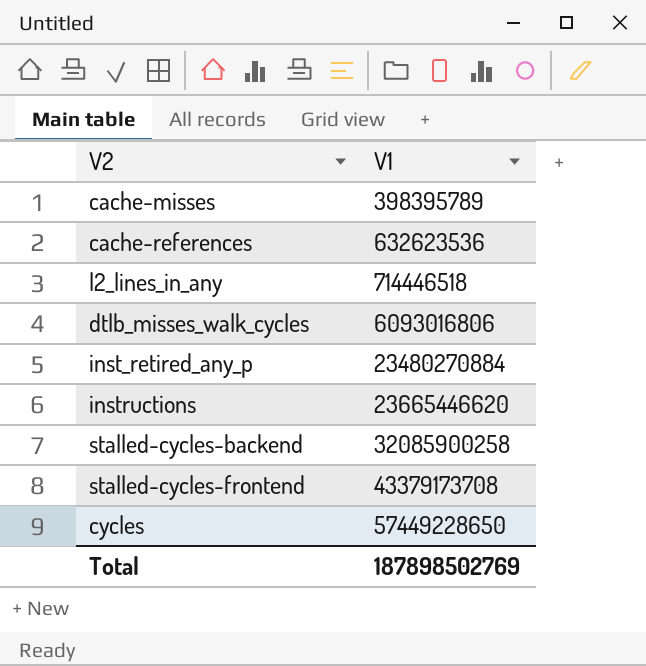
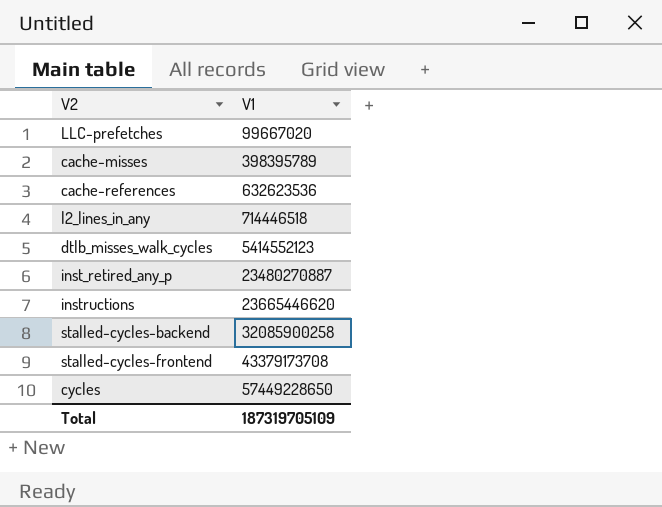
row LLC-prefetches: none -> 99667020
dtlb_misses_walk_cycles | V1: 6093016806 -> 5414552123
inst_retired_any_p | V1: 23480270884 -> 23480270887
Total | V1: 187898502769 -> 187319705109

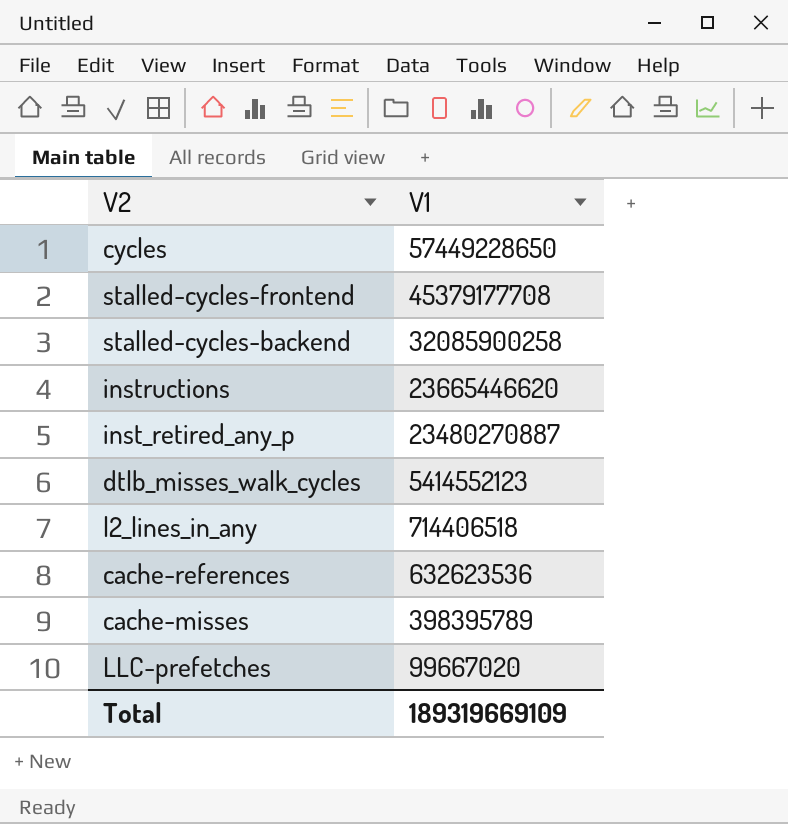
row order: V1 ascending -> V1 descending
stalled-cycles-frontend | V1: 43379173708 -> 45379177708
l2_lines_in_any | V1: 714446518 -> 714406518
Total | V1: 187319705109 -> 189319669109

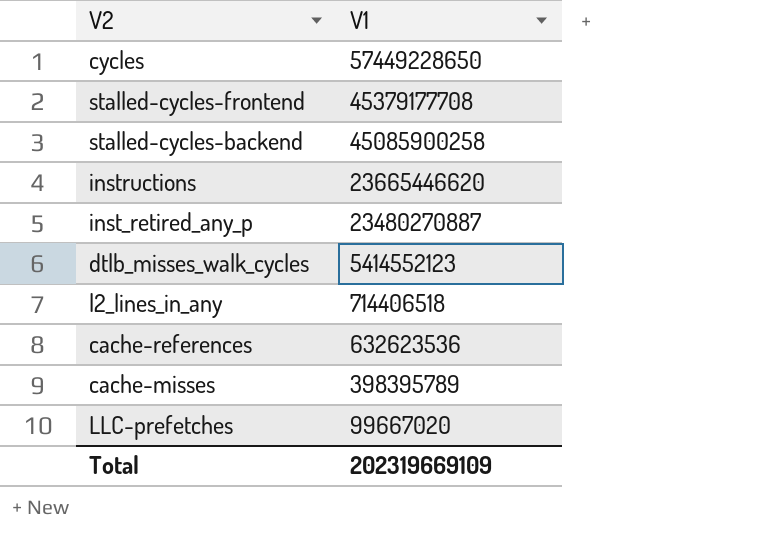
stalled-cycles-backend | V1: 32085900258 -> 45085900258
Total | V1: 189319669109 -> 202319669109

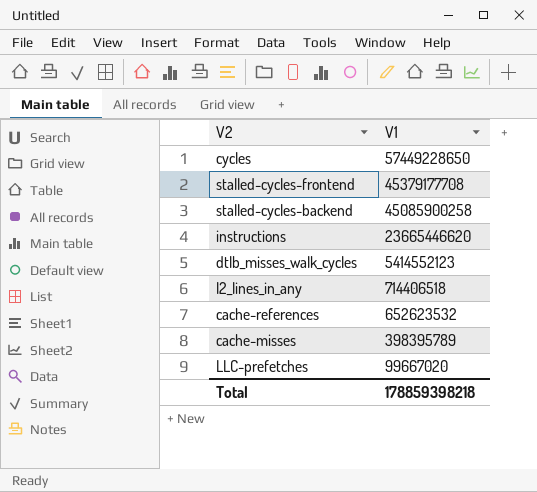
row inst_retired_any_p: 23480270887 -> none
cache-references | V1: 632623536 -> 652623532
Total | V1: 202319669109 -> 178859398218

